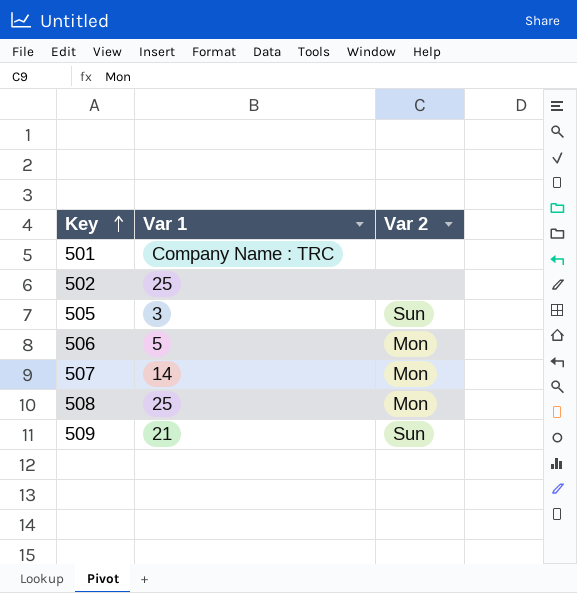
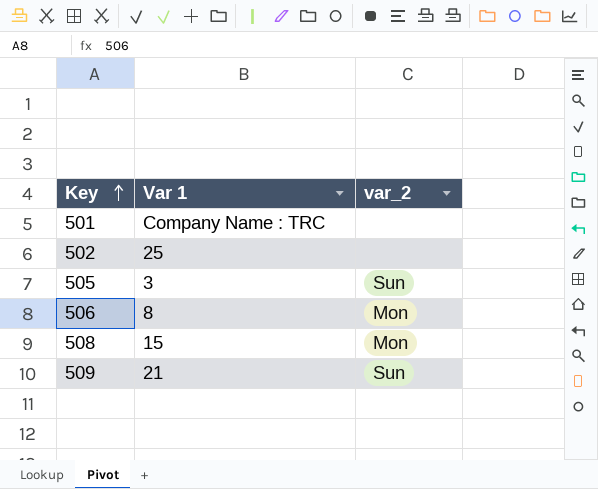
column name: Var 2 -> var_2
row 507: 14 | Mon -> none
506 | Var 1: 5 -> 8
508 | Var 1: 25 -> 15

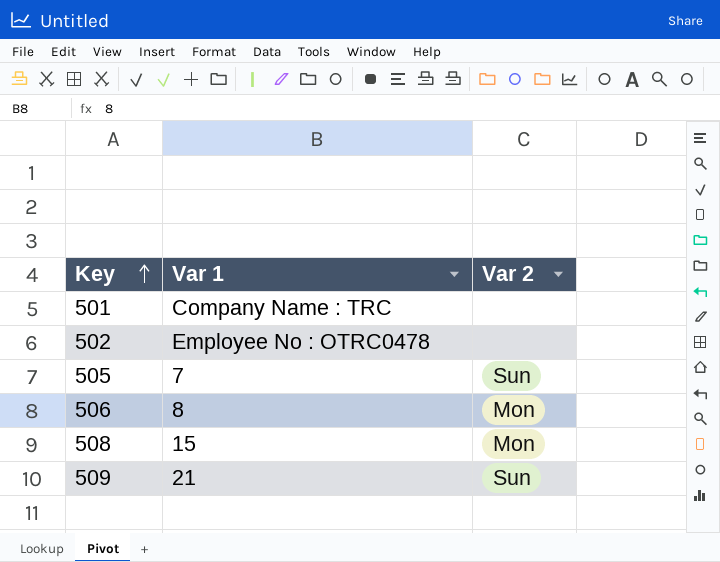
column name: var_2 -> Var 2
502 | Var 1: 25 -> Employee No : OTRC0478
505 | Var 1: 3 -> 7

